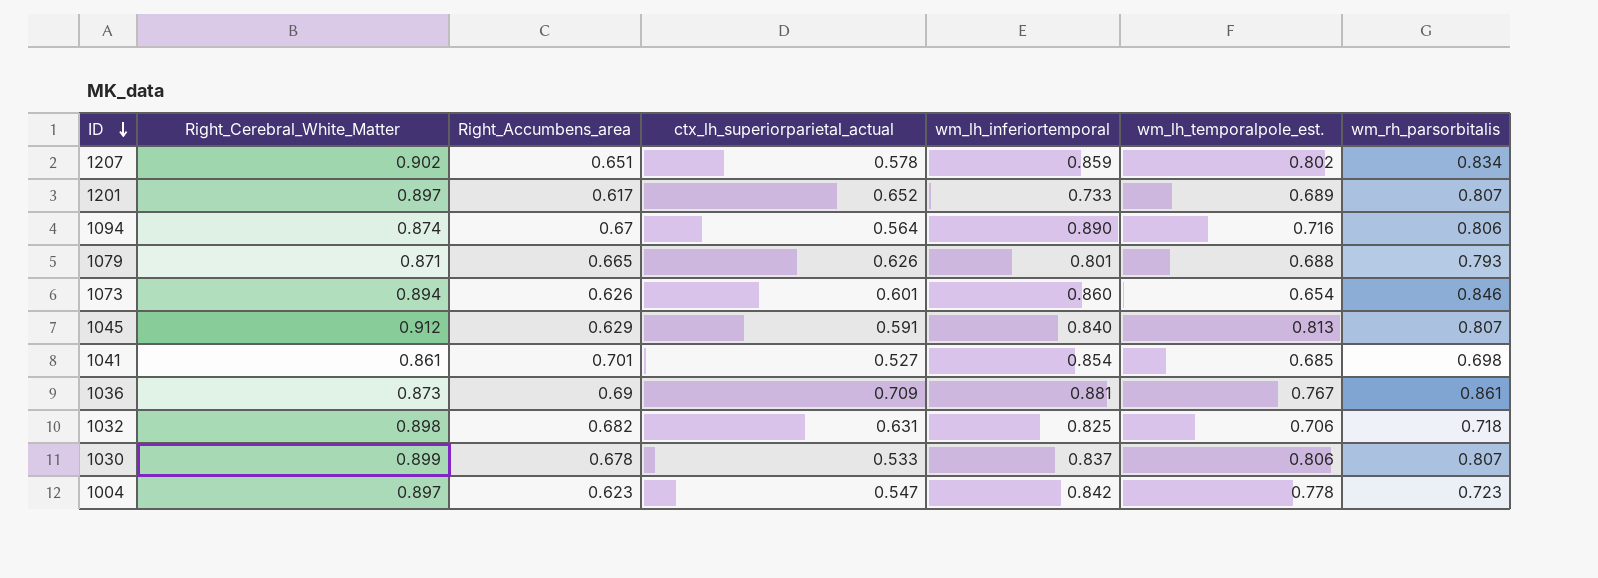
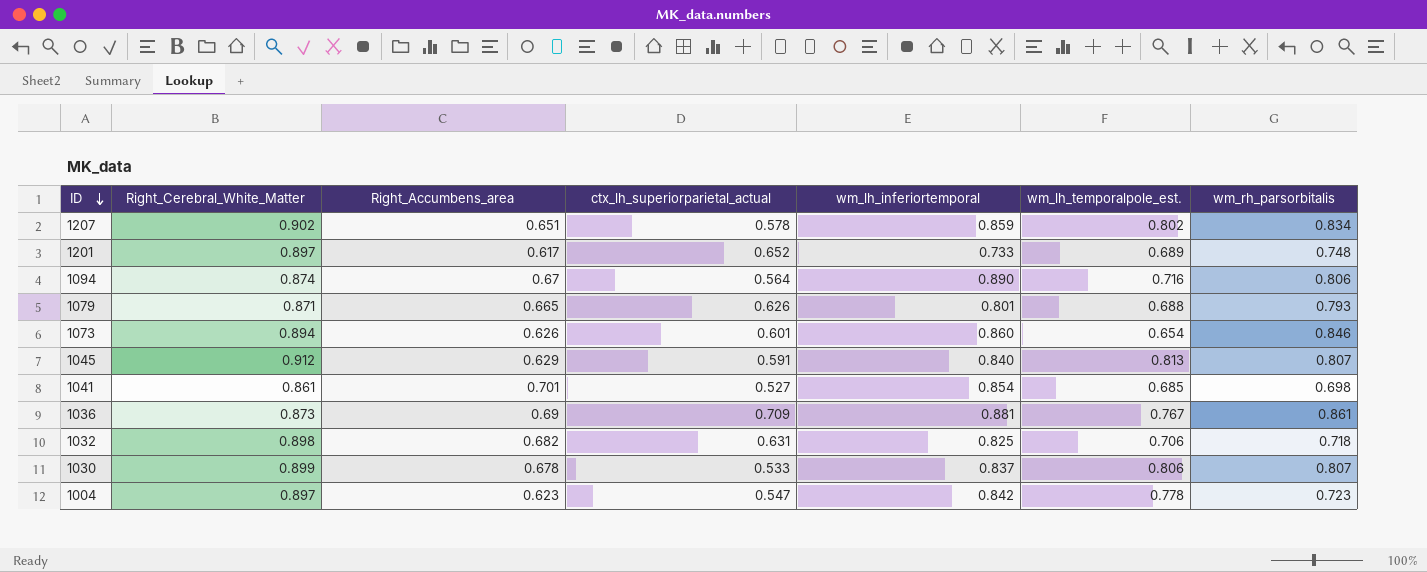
1201 | wm_rh_parsorbitalis: 0.807 -> 0.748

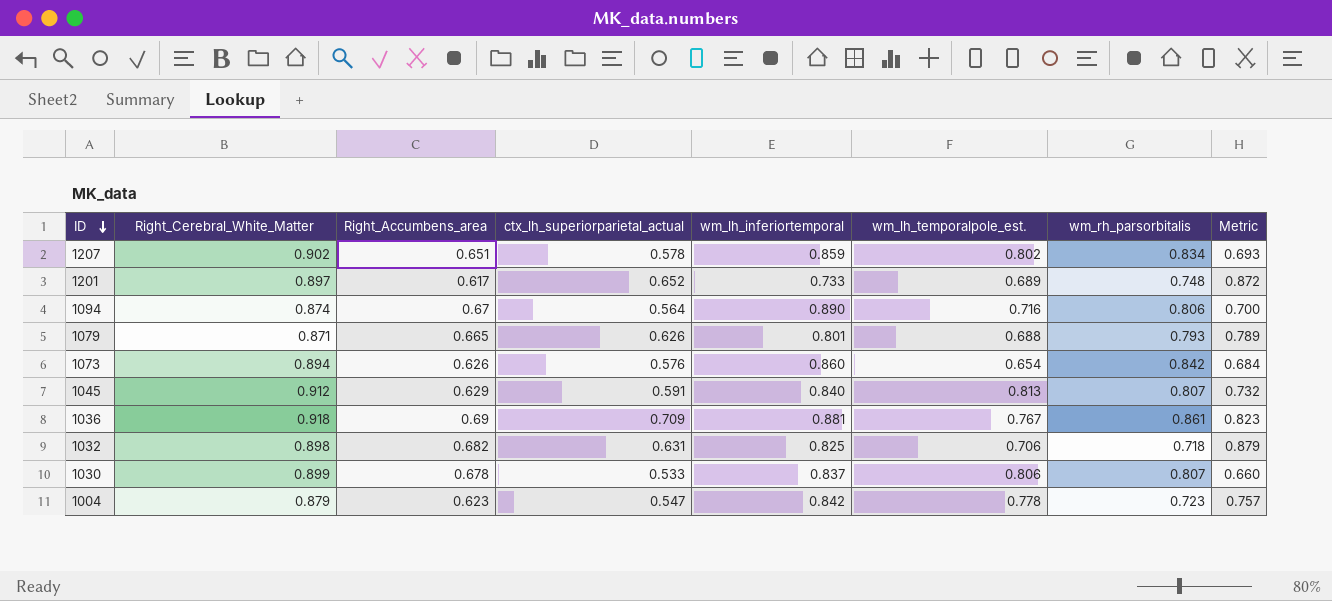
column Metric | formula: none -> [ctx_lh_superiorparietal_actual] / [wm_rh_parsorbitalis]
row 1041: 0.861 | 0.701 | 0.527 | 0.854 | 0.685 | 0.698 -> none
1073 | ctx_lh_superiorparietal_actual: 0.601 -> 0.576
1073 | wm_rh_parsorbitalis: 0.846 -> 0.842
1036 | Right_Cerebral_White_Matter: 0.873 -> 0.918
1004 | Right_Cerebral_White_Matter: 0.897 -> 0.879

